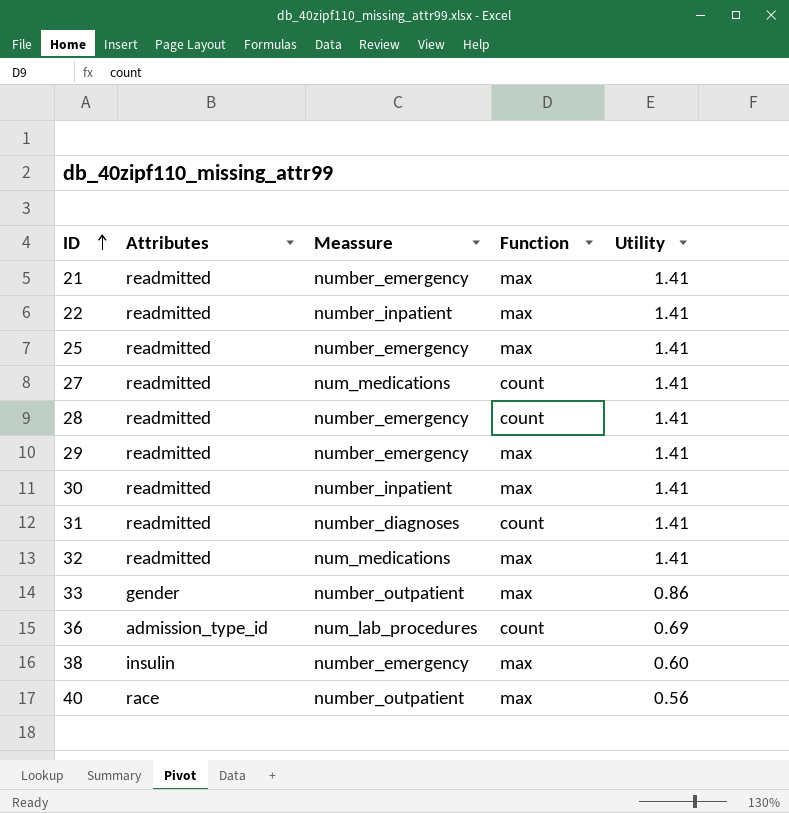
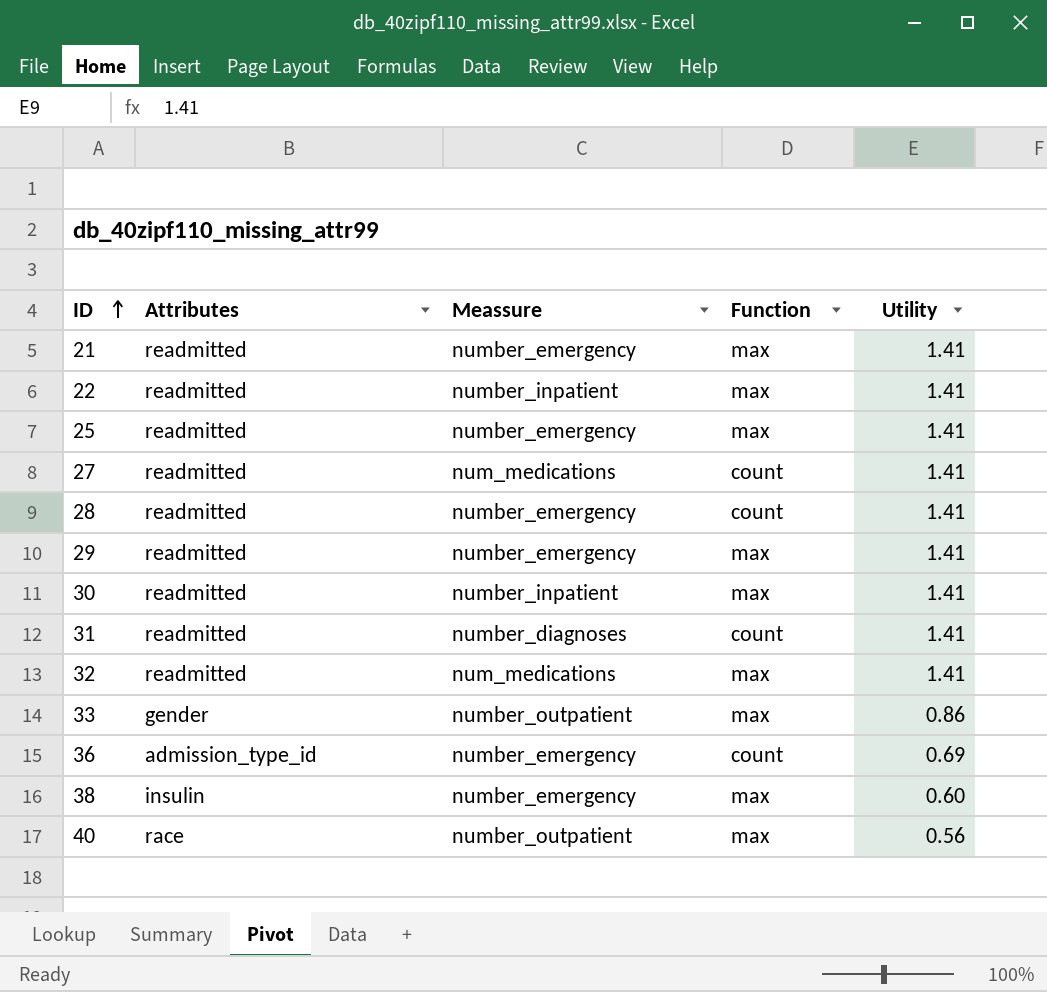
36 | Meassure: num_lab_procedures -> number_emergency

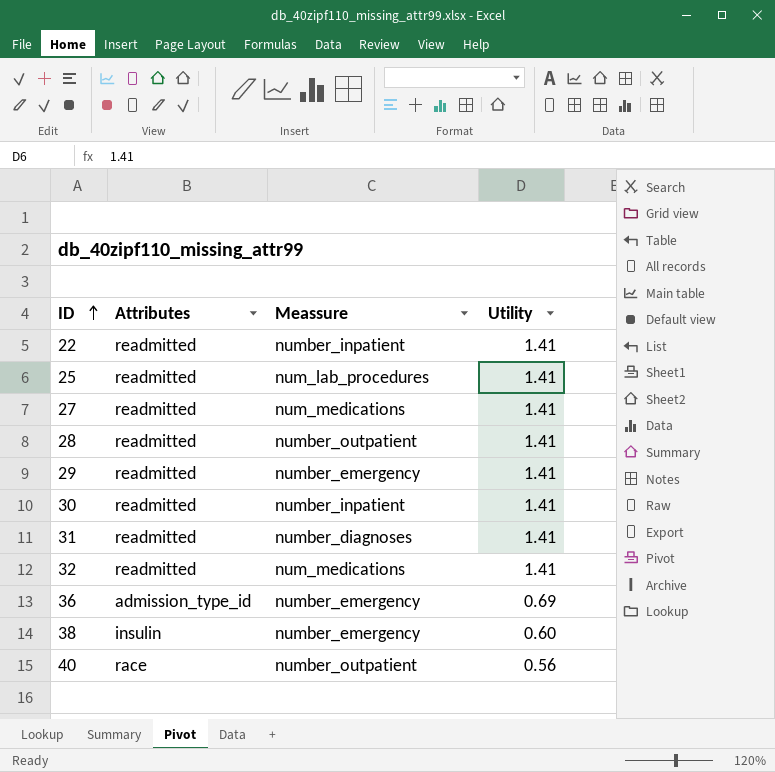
column Function | position: 4 -> none
row 21: readmitted | number_emergency | max | 1.41 -> none
row 33: gender | number_outpatient | max | 0.86 -> none
25 | Meassure: number_emergency -> num_lab_procedures
28 | Meassure: number_emergency -> number_outpatient

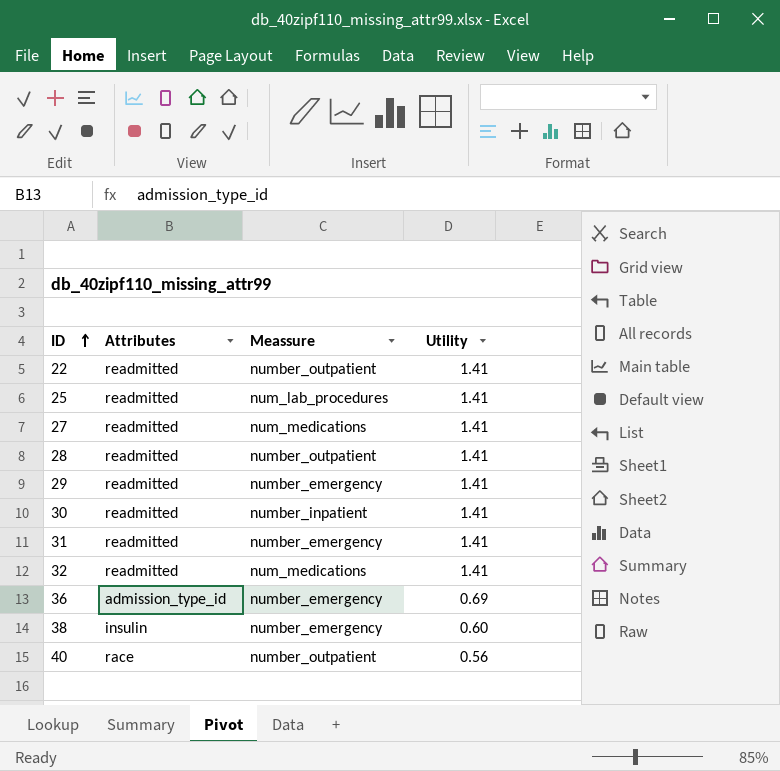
22 | Meassure: number_inpatient -> number_outpatient
31 | Meassure: number_diagnoses -> number_emergency

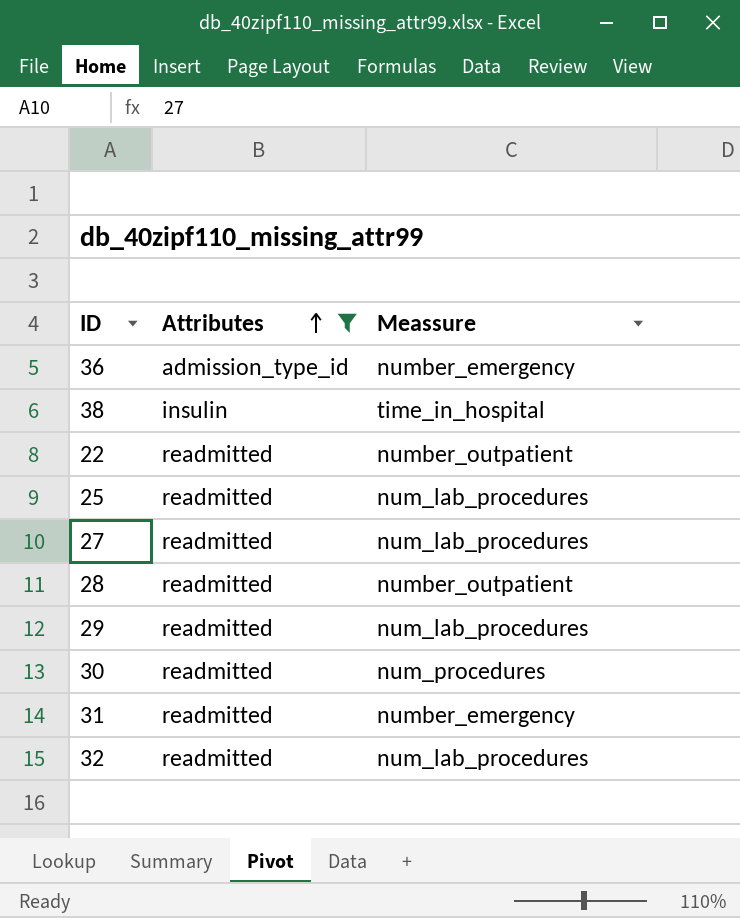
filter: none -> Attributes != race
row order: ID ascending -> Attributes ascending
column Utility | position: 4 -> none
38 | Meassure: number_emergency -> time_in_hospital
27 | Meassure: num_medications -> num_lab_procedures
29 | Meassure: number_emergency -> num_lab_procedures
30 | Meassure: number_inpatient -> num_procedures
32 | Meassure: num_medications -> num_lab_procedures

